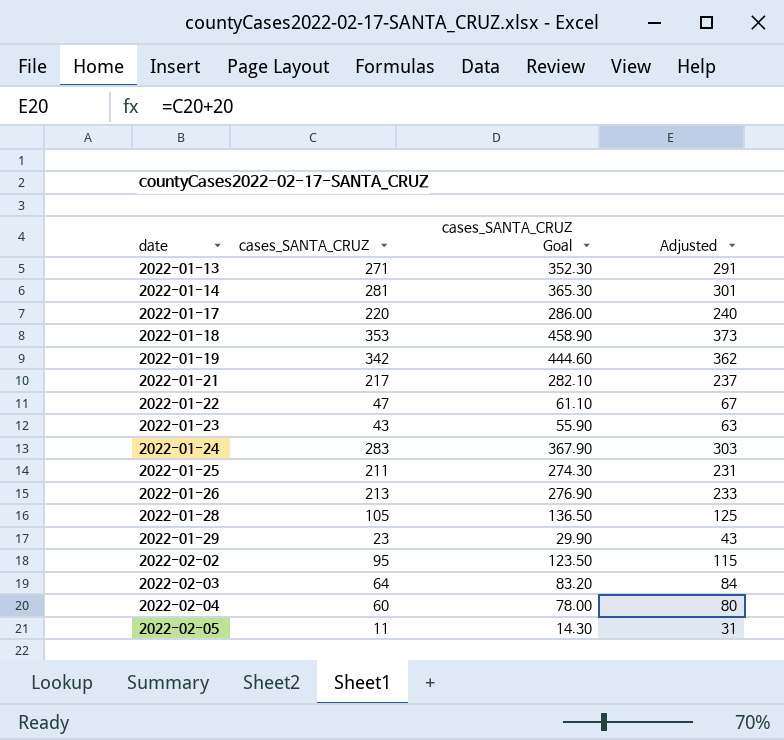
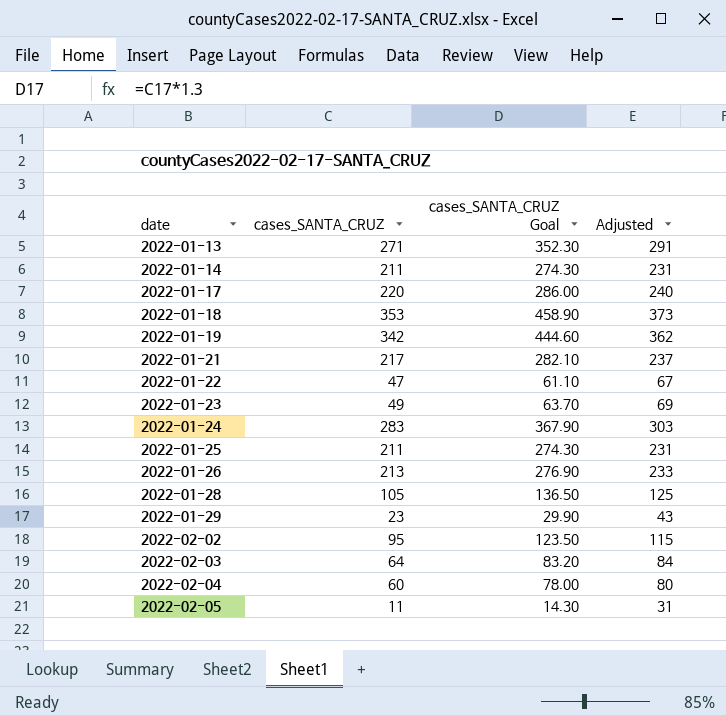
2022-01-14 | cases_SANTA_CRUZ: 281 -> 211
2022-01-14 | cases_SANTA_CRUZ Goal: 365.30 -> 274.30
2022-01-14 | Adjusted: 301 -> 231
2022-01-23 | cases_SANTA_CRUZ: 43 -> 49
2022-01-23 | cases_SANTA_CRUZ Goal: 55.90 -> 63.70
2022-01-23 | Adjusted: 63 -> 69

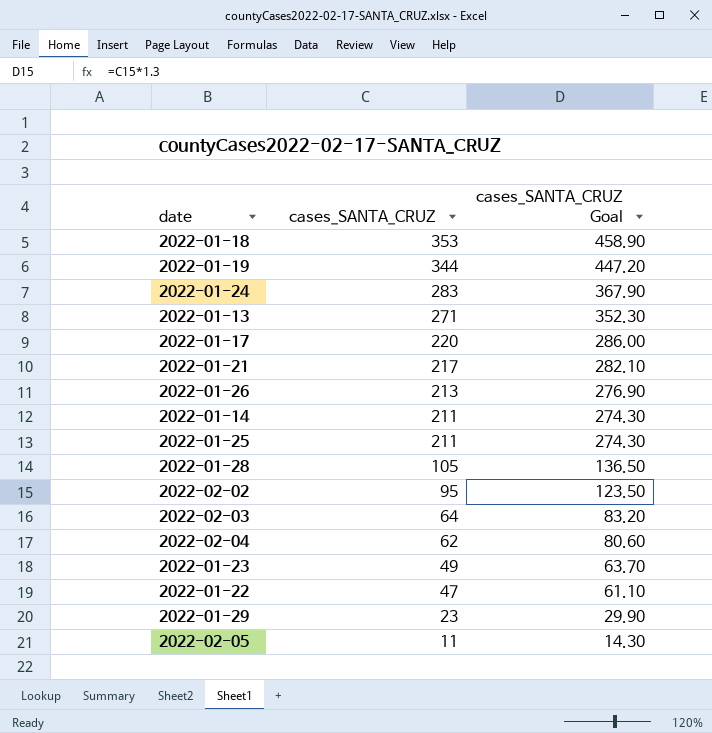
row order: date ascending -> cases_SANTA_CRUZ descending
column Adjusted | formula: [cases_SANTA_CRUZ] + 20 -> none
2022-01-19 | cases_SANTA_CRUZ: 342 -> 344
2022-01-19 | cases_SANTA_CRUZ Goal: 444.60 -> 447.20
2022-02-04 | cases_SANTA_CRUZ: 60 -> 62
2022-02-04 | cases_SANTA_CRUZ Goal: 78.00 -> 80.60

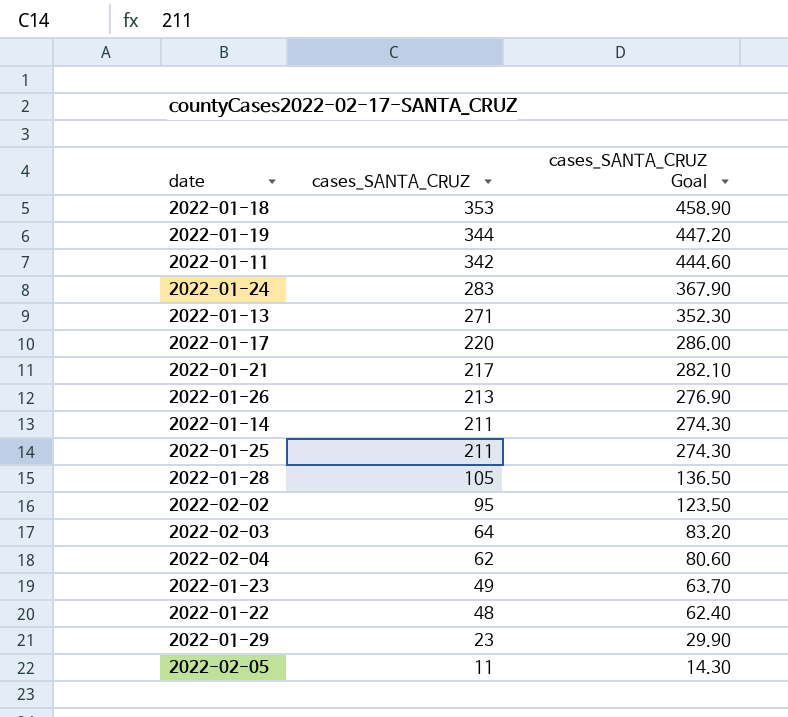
row 2022-01-11: none -> 342 | 444.60
2022-01-22 | cases_SANTA_CRUZ: 47 -> 48
2022-01-22 | cases_SANTA_CRUZ Goal: 61.10 -> 62.40

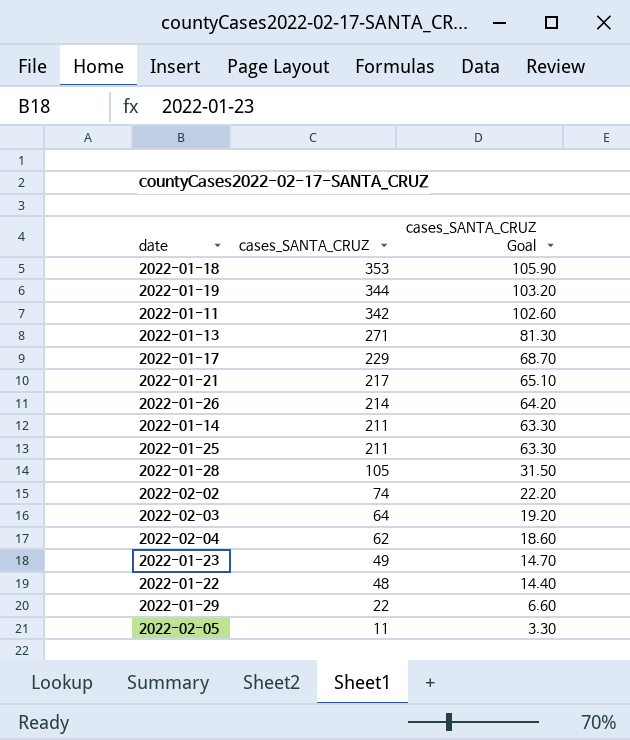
column cases_SANTA_CRUZ Goal | formula: [cases_SANTA_CRUZ] * 1.3 -> [cases_SANTA_CRUZ] * 0.3
row 2022-01-24: 283 | 367.90 -> none
2022-01-17 | cases_SANTA_CRUZ: 220 -> 229
2022-01-26 | cases_SANTA_CRUZ: 213 -> 214
2022-02-02 | cases_SANTA_CRUZ: 95 -> 74
2022-01-29 | cases_SANTA_CRUZ: 23 -> 22

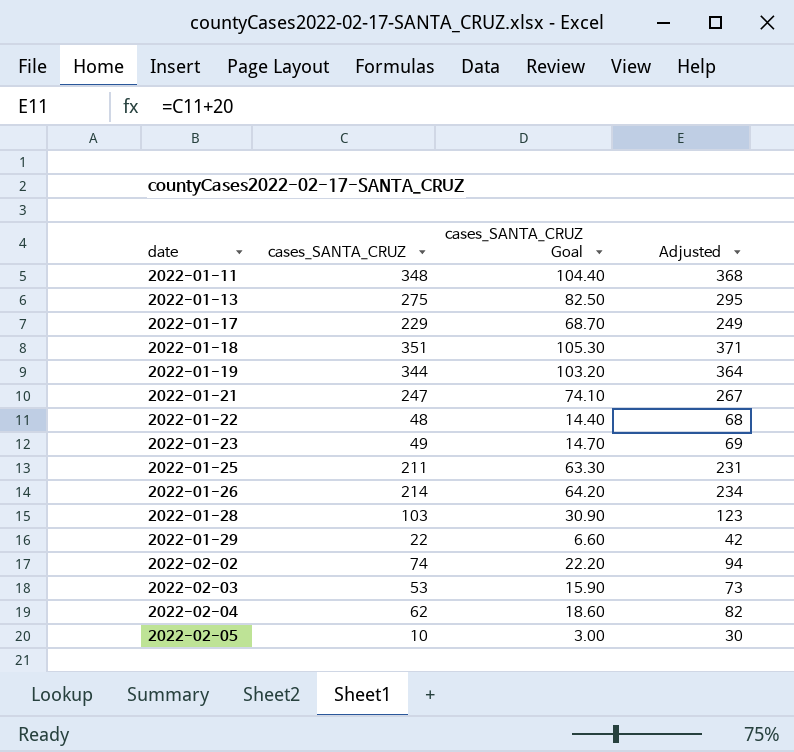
row order: cases_SANTA_CRUZ descending -> date ascending
column Adjusted | formula: none -> [cases_SANTA_CRUZ] + 20
row 2022-01-14: 211 | 63.30 -> none
2022-01-11 | cases_SANTA_CRUZ: 342 -> 348
2022-01-11 | cases_SANTA_CRUZ Goal: 102.60 -> 104.40
2022-01-13 | cases_SANTA_CRUZ: 271 -> 275
2022-01-13 | cases_SANTA_CRUZ Goal: 81.30 -> 82.50
2022-01-18 | cases_SANTA_CRUZ: 353 -> 351
2022-01-18 | cases_SANTA_CRUZ Goal: 105.90 -> 105.30
2022-01-21 | cases_SANTA_CRUZ: 217 -> 247
2022-01-21 | cases_SANTA_CRUZ Goal: 65.10 -> 74.10
2022-01-28 | cases_SANTA_CRUZ: 105 -> 103
2022-01-28 | cases_SANTA_CRUZ Goal: 31.50 -> 30.90
2022-02-03 | cases_SANTA_CRUZ: 64 -> 53
2022-02-03 | cases_SANTA_CRUZ Goal: 19.20 -> 15.90
2022-02-05 | cases_SANTA_CRUZ: 11 -> 10
2022-02-05 | cases_SANTA_CRUZ Goal: 3.30 -> 3.00

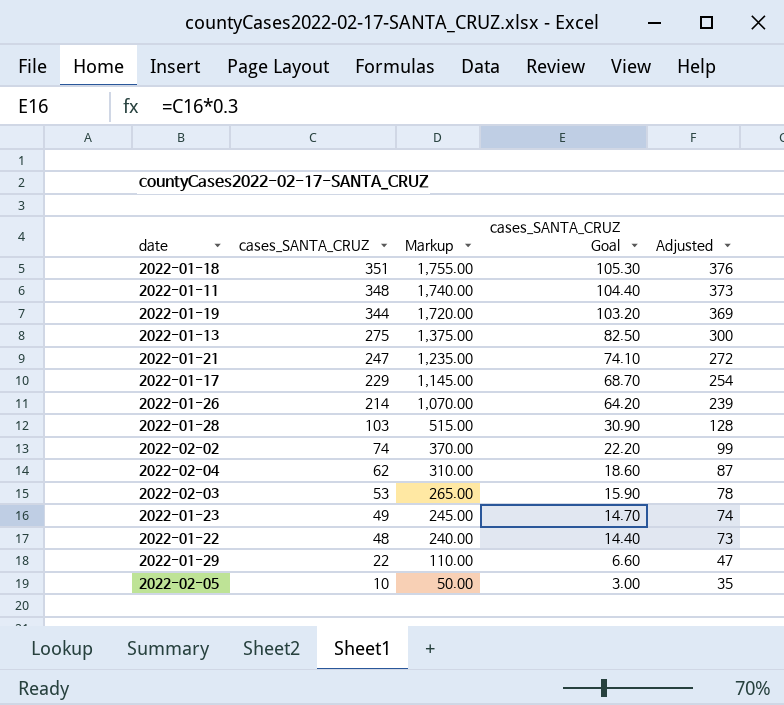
row order: date ascending -> cases_SANTA_CRUZ descending
column Markup | formula: none -> [cases_SANTA_CRUZ] * 5
column Adjusted | formula: [cases_SANTA_CRUZ] + 20 -> [cases_SANTA_CRUZ] + 25
row 2022-01-25: 211 | 63.30 | 231 -> none

